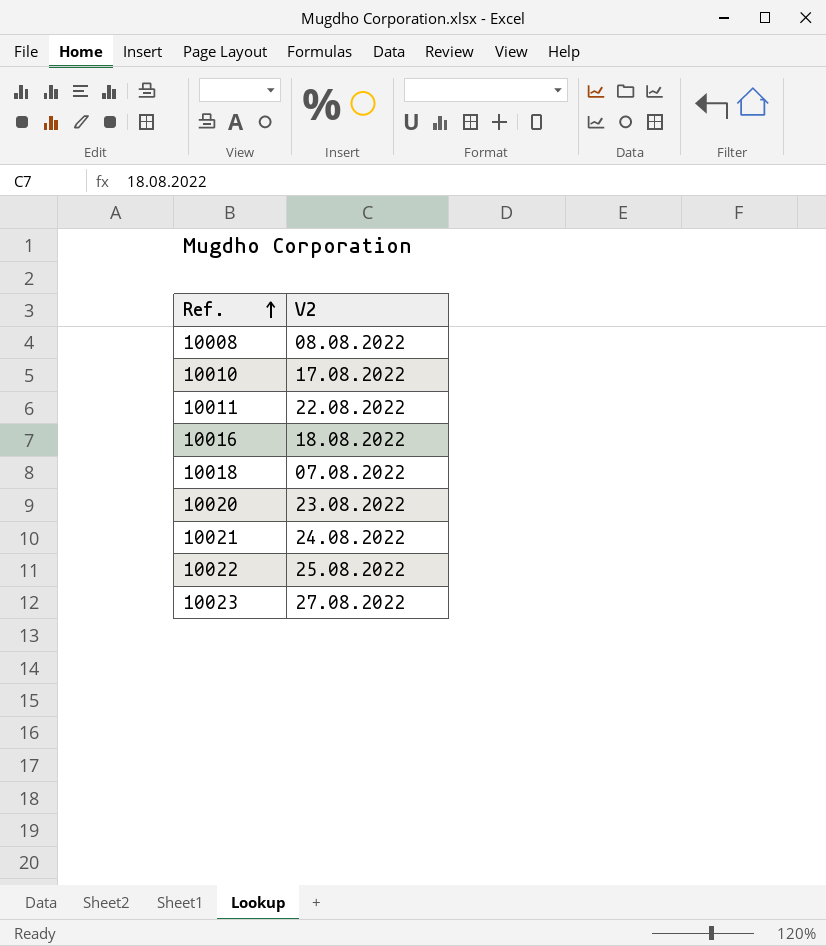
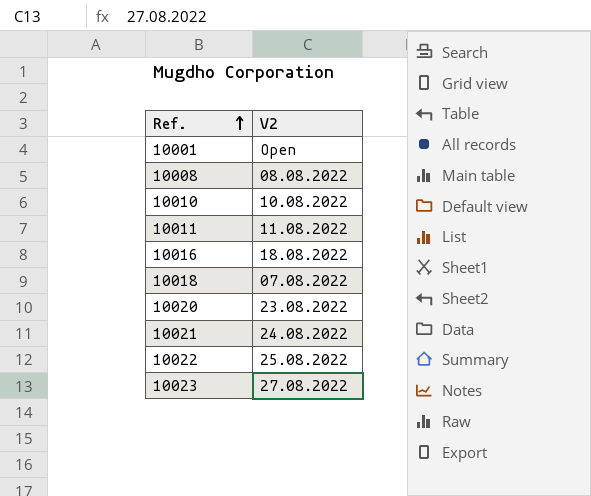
row 10001: none -> Open
10010 | V2: 17.08.2022 -> 10.08.2022
10011 | V2: 22.08.2022 -> 11.08.2022

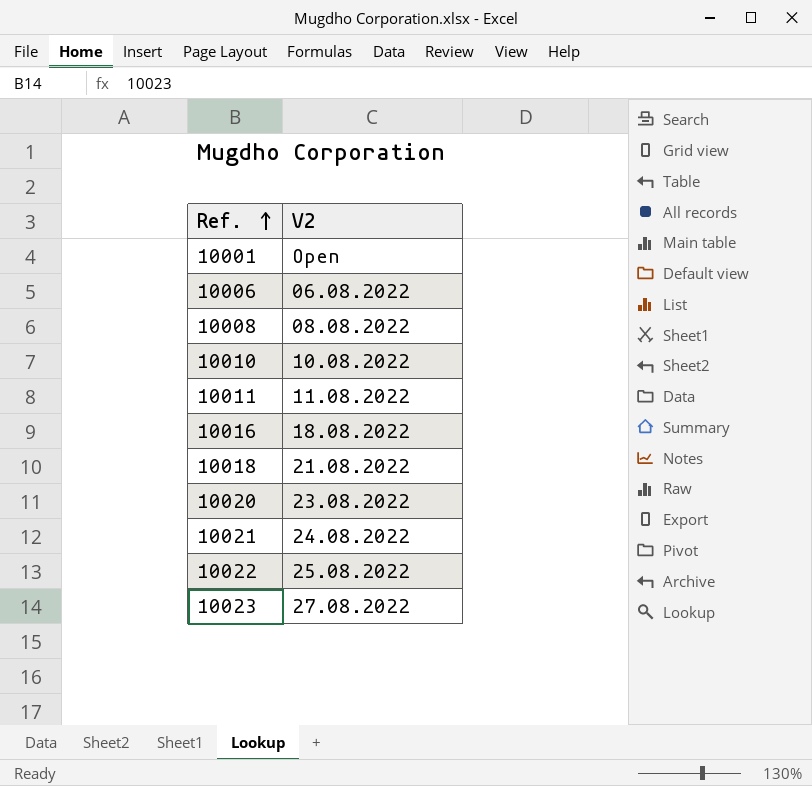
row 10006: none -> 06.08.2022
10018 | V2: 07.08.2022 -> 21.08.2022

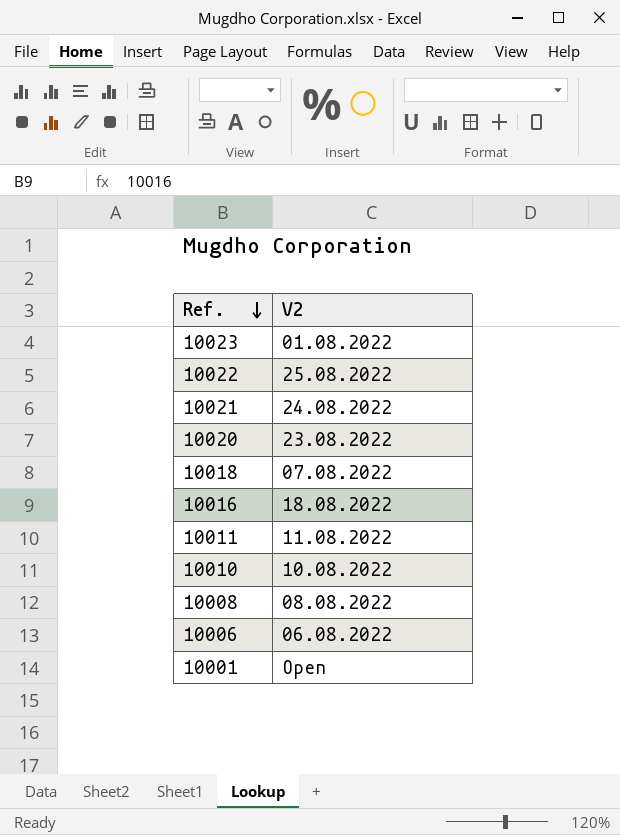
row order: Ref. ascending -> Ref. descending
10023 | V2: 27.08.2022 -> 01.08.2022
10018 | V2: 21.08.2022 -> 07.08.2022

